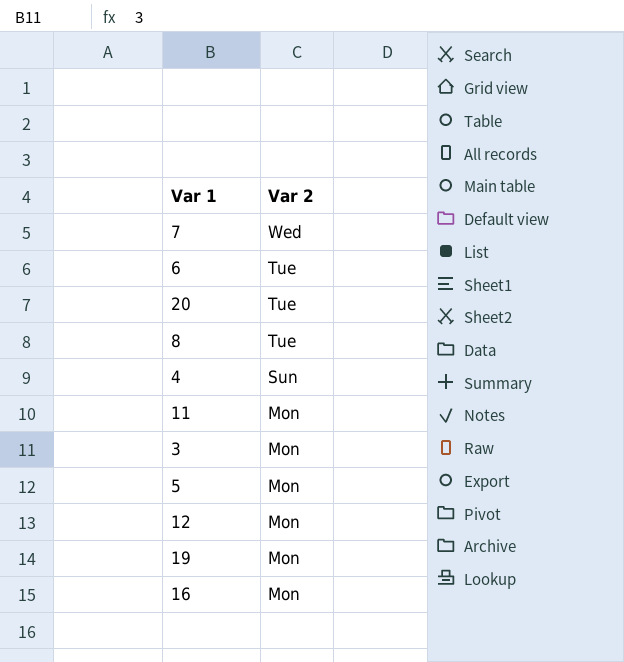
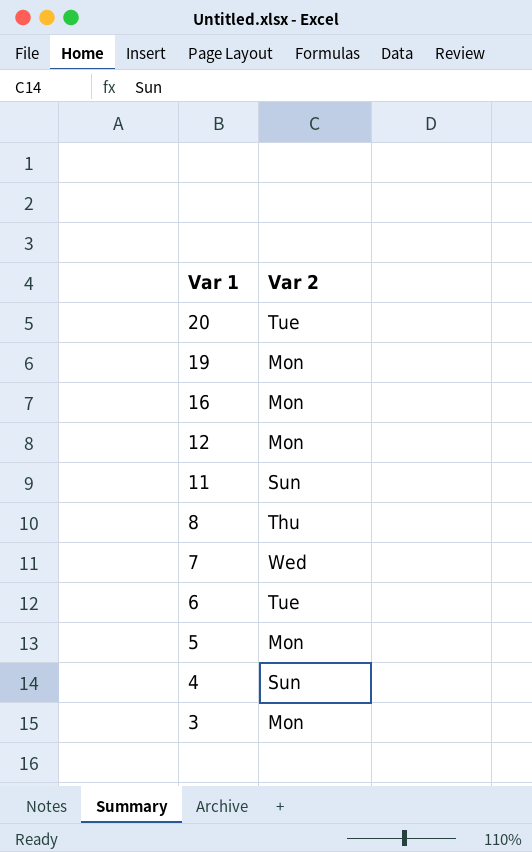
row order: Var 2 descending -> Var 1 descending
11 | Var 2: Mon -> Sun
8 | Var 2: Tue -> Thu

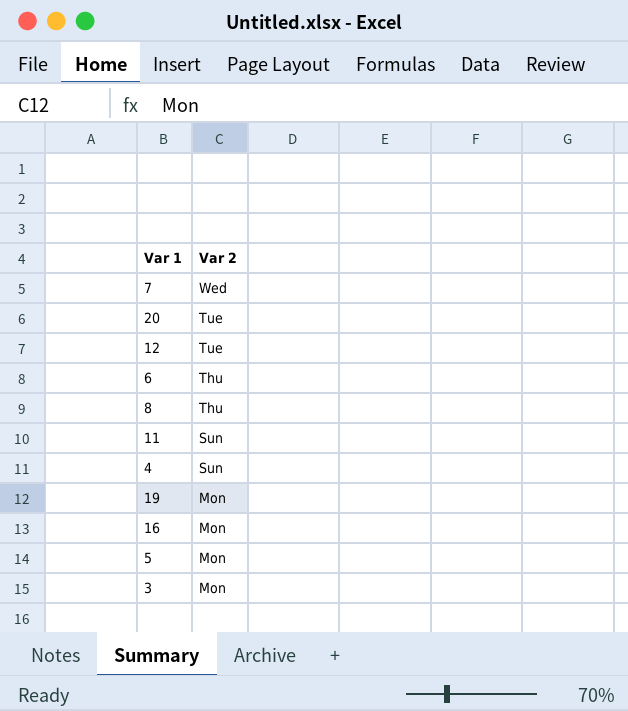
row order: Var 1 descending -> Var 2 descending
12 | Var 2: Mon -> Tue
6 | Var 2: Tue -> Thu

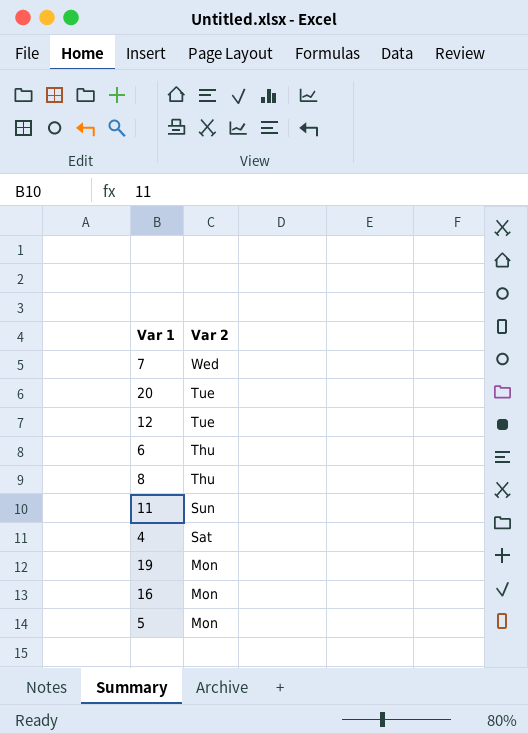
row 3: Mon -> none
4 | Var 2: Sun -> Sat

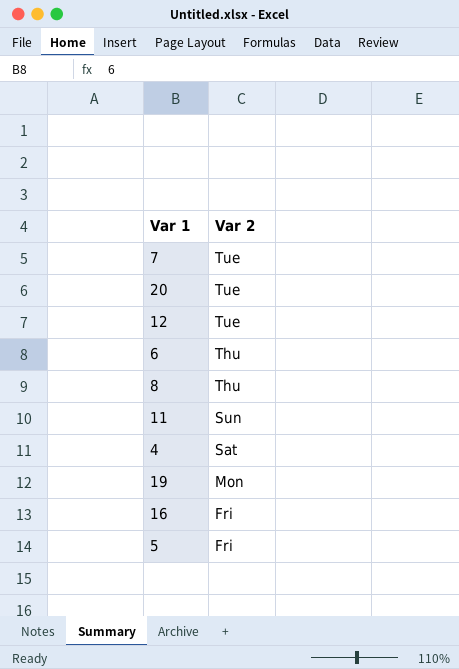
7 | Var 2: Wed -> Tue
16 | Var 2: Mon -> Fri
5 | Var 2: Mon -> Fri

